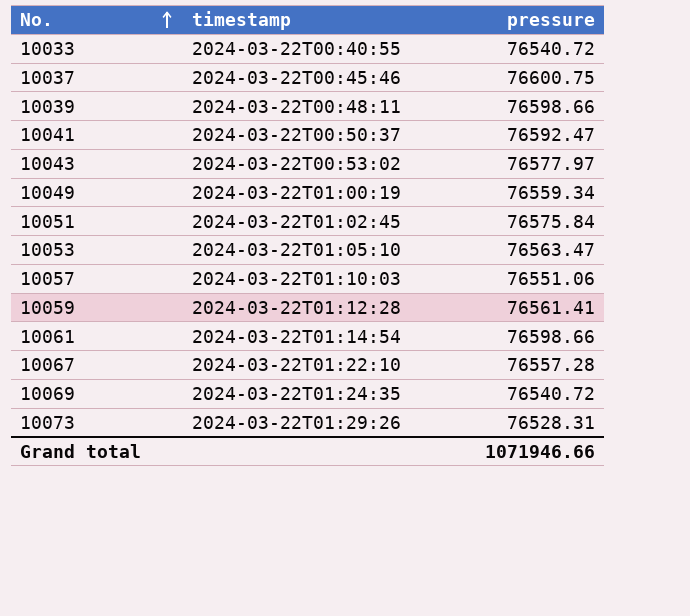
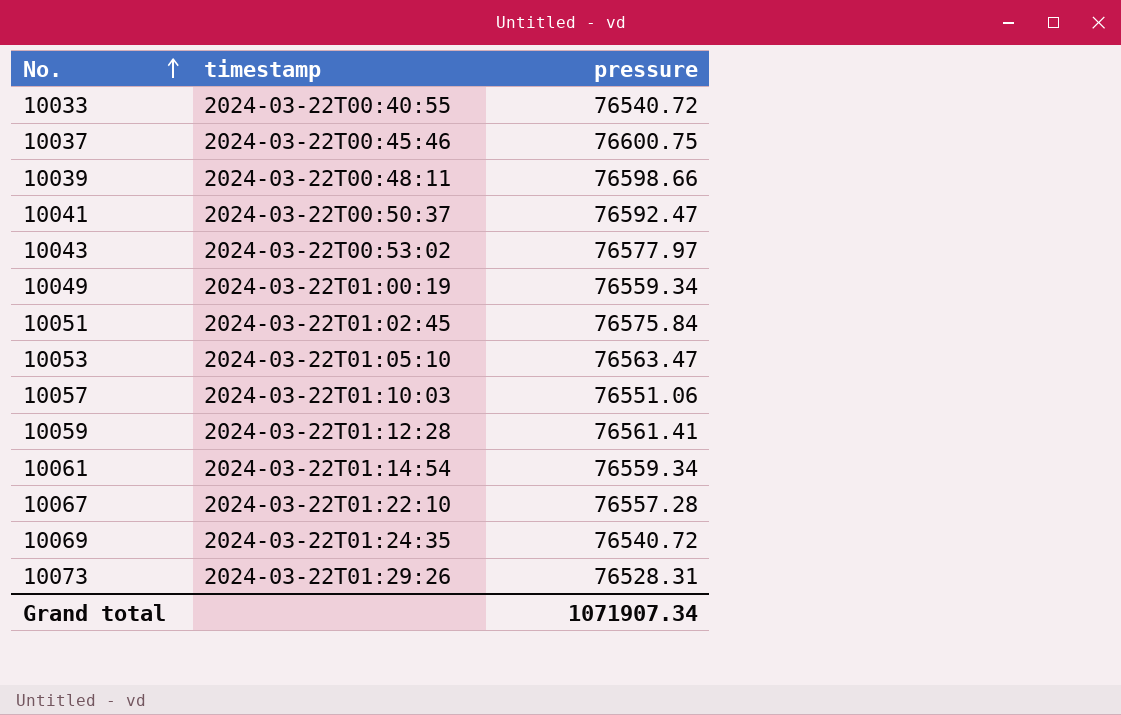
10061 | pressure: 76598.66 -> 76559.34
Grand total | pressure: 1071946.66 -> 1071907.34

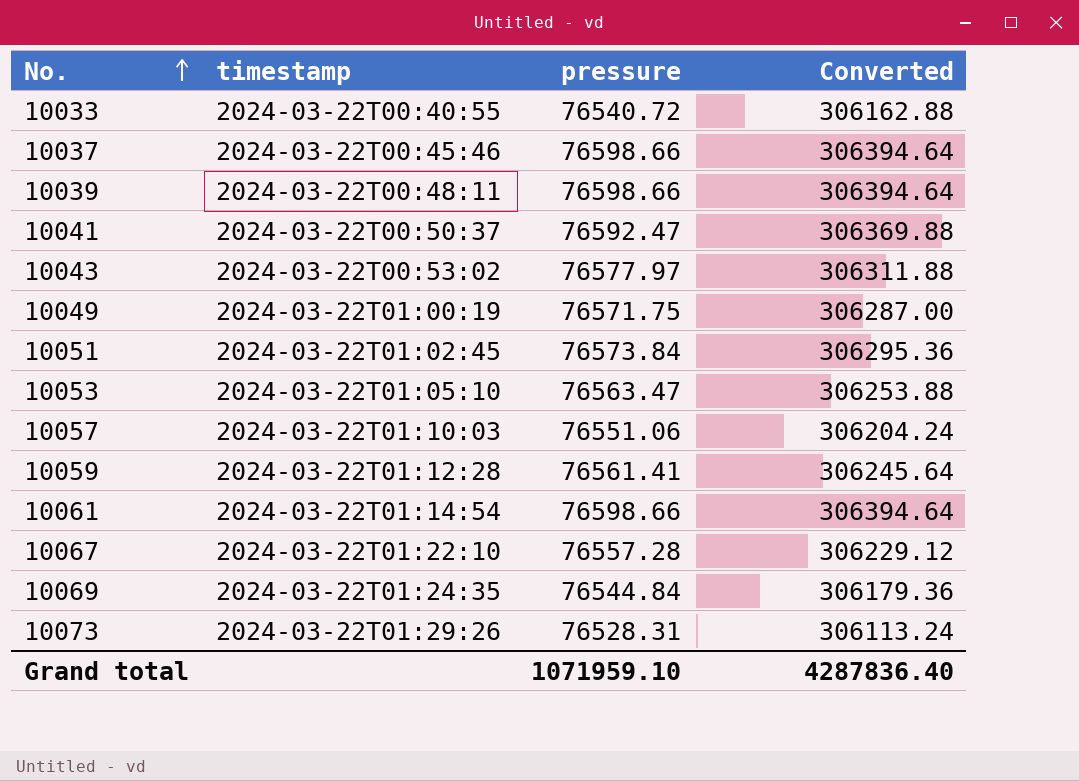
column Converted | formula: none -> [pressure] * 4
10037 | pressure: 76600.75 -> 76598.66
10049 | pressure: 76559.34 -> 76571.75
10051 | pressure: 76575.84 -> 76573.84
10061 | pressure: 76559.34 -> 76598.66
10069 | pressure: 76540.72 -> 76544.84
Grand total | pressure: 1071907.34 -> 1071959.10

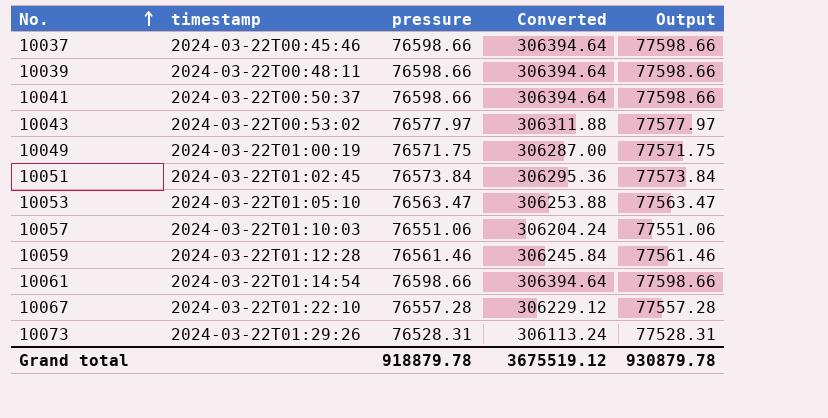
column Output | formula: none -> [pressure] + 1000
row 10033: 2024-03-22T00:40:55 | 76540.72 | 306162.88 -> none
row 10069: 2024-03-22T01:24:35 | 76544.84 | 306179.36 -> none
10041 | pressure: 76592.47 -> 76598.66
10041 | Converted: 306369.88 -> 306394.64
10059 | pressure: 76561.41 -> 76561.46
10059 | Converted: 306245.64 -> 306245.84
Grand total | pressure: 1071959.10 -> 918879.78
Grand total | Converted: 4287836.40 -> 3675519.12

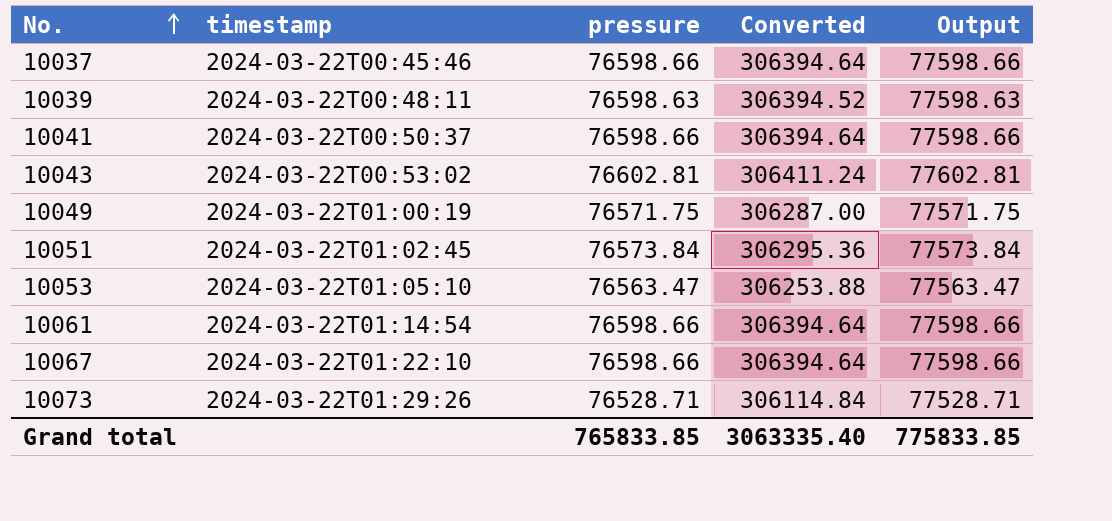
row 10057: 2024-03-22T01:10:03 | 76551.06 | 306204.24 | 77551.06 -> none
row 10059: 2024-03-22T01:12:28 | 76561.46 | 306245.84 | 77561.46 -> none
10039 | pressure: 76598.66 -> 76598.63
10039 | Converted: 306394.64 -> 306394.52
10039 | Output: 77598.66 -> 77598.63
10043 | pressure: 76577.97 -> 76602.81
10043 | Converted: 306311.88 -> 306411.24
10043 | Output: 77577.97 -> 77602.81
10067 | pressure: 76557.28 -> 76598.66
10067 | Converted: 306229.12 -> 306394.64
10067 | Output: 77557.28 -> 77598.66
10073 | pressure: 76528.31 -> 76528.71
10073 | Converted: 306113.24 -> 306114.84
10073 | Output: 77528.31 -> 77528.71
Grand total | pressure: 918879.78 -> 765833.85
Grand total | Converted: 3675519.12 -> 3063335.40
Grand total | Output: 930879.78 -> 775833.85

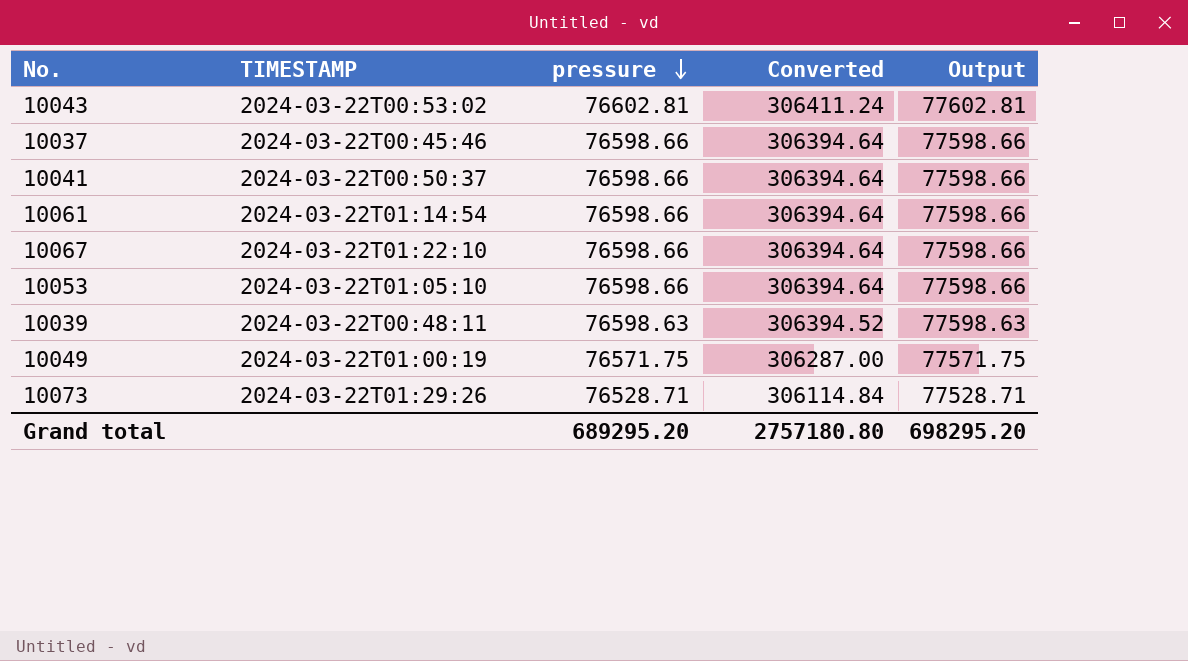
row order: No. ascending -> pressure descending
column name: timestamp -> TIMESTAMP
row 10051: 2024-03-22T01:02:45 | 76573.84 | 306295.36 | 77573.84 -> none
10053 | pressure: 76563.47 -> 76598.66
10053 | Converted: 306253.88 -> 306394.64
10053 | Output: 77563.47 -> 77598.66
Grand total | pressure: 765833.85 -> 689295.20
Grand total | Converted: 3063335.40 -> 2757180.80
Grand total | Output: 775833.85 -> 698295.20

